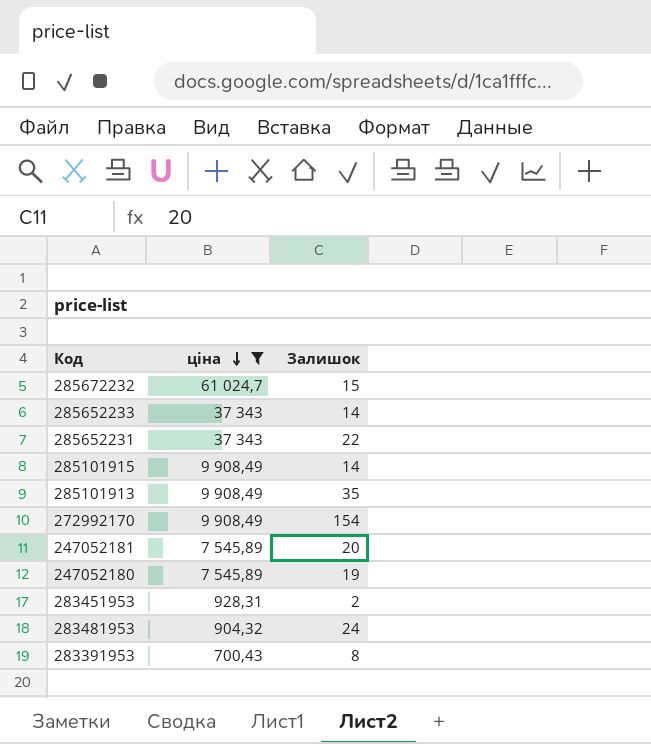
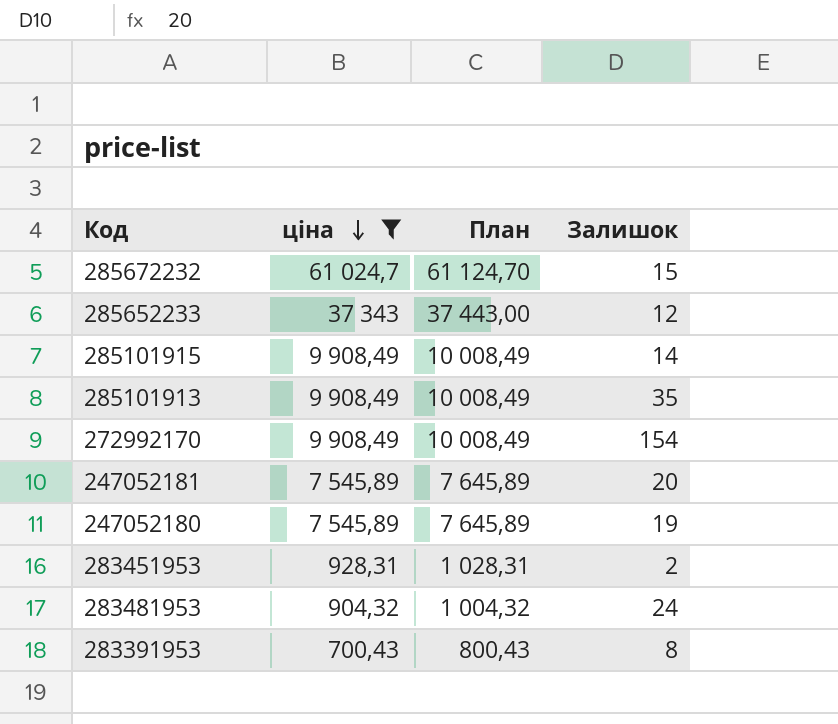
column План | formula: none -> [ціна] + 100
row 285652231: 37 343 | 22 -> none
285652233 | Залишок: 14 -> 12

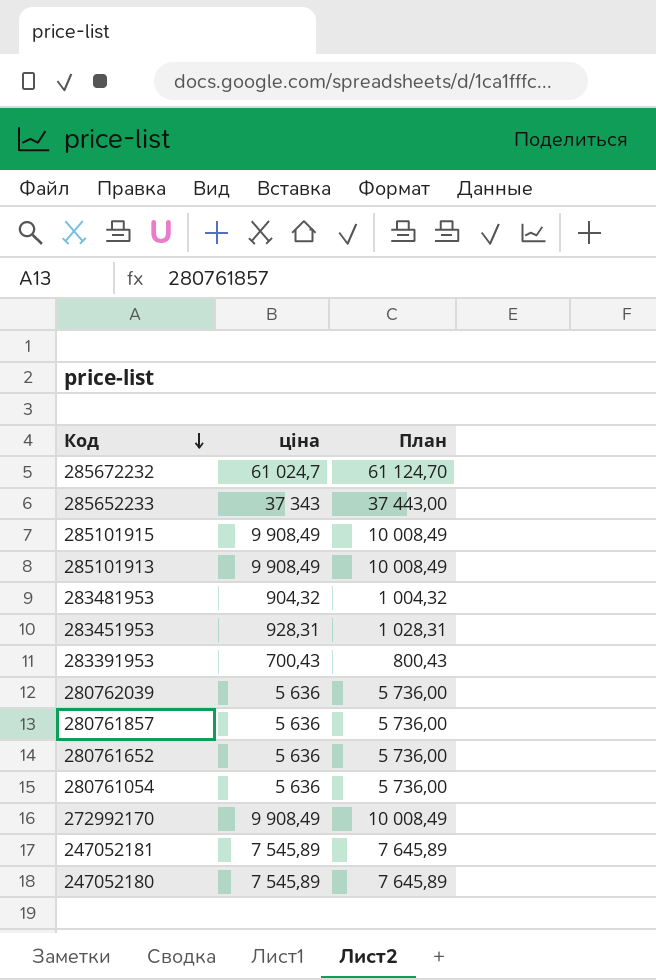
filter: ціна != 5 636 -> none
row order: ціна descending -> Код descending
column Залишок | position: 4 -> none

